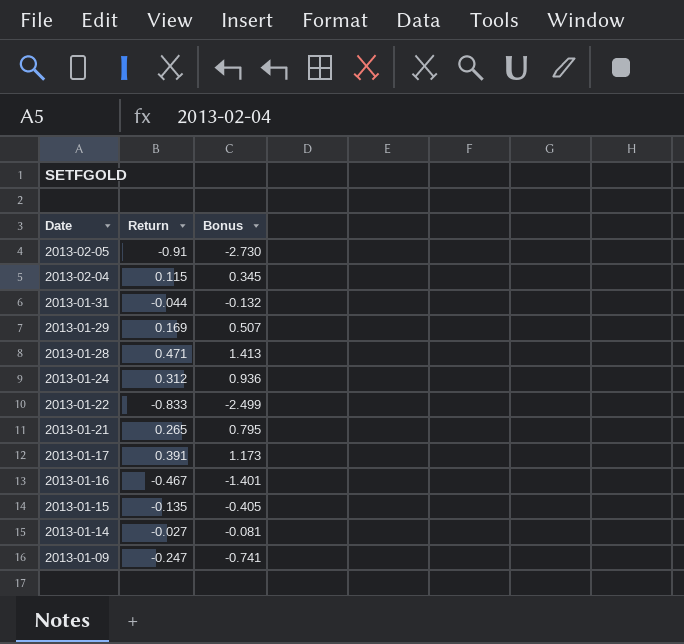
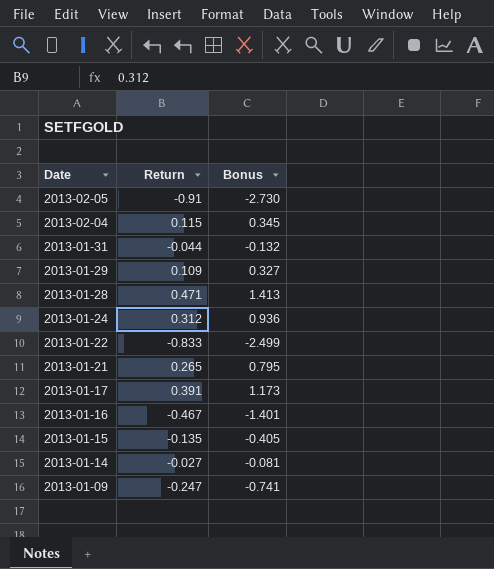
2013-01-29 | Return: 0.169 -> 0.109
2013-01-29 | Bonus: 0.507 -> 0.327

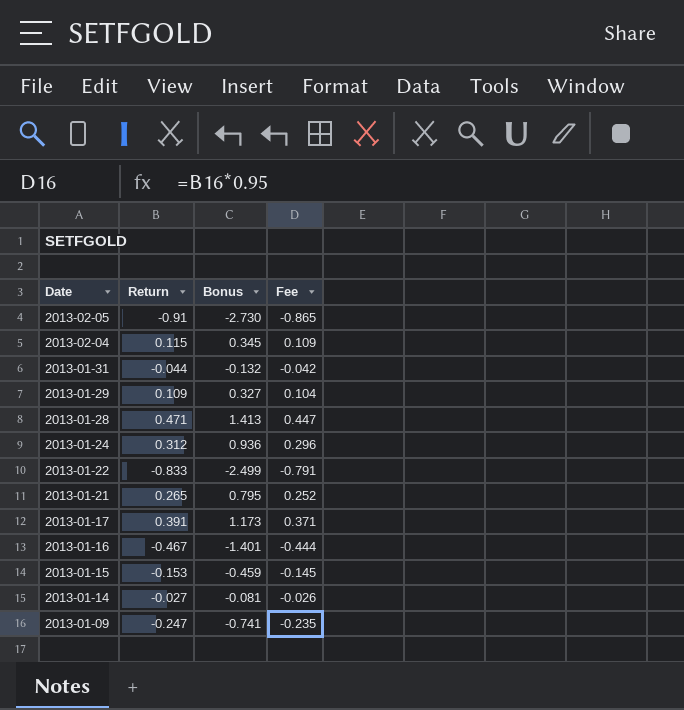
column Fee | formula: none -> [Return] * 0.95
2013-01-15 | Return: -0.135 -> -0.153
2013-01-15 | Bonus: -0.405 -> -0.459

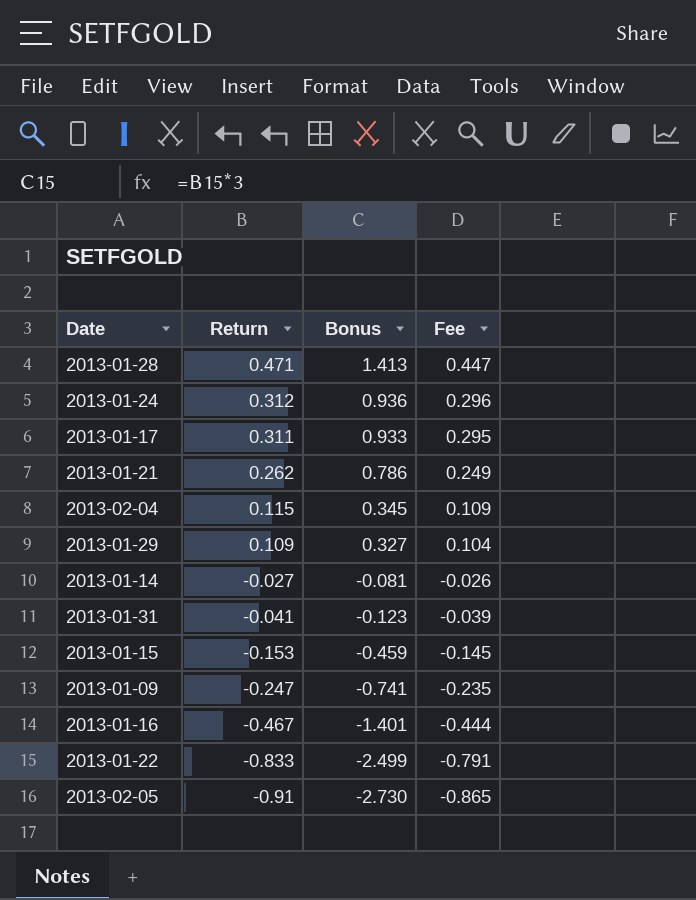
row order: Date descending -> Return descending
2013-01-17 | Return: 0.391 -> 0.311
2013-01-17 | Bonus: 1.173 -> 0.933
2013-01-17 | Fee: 0.371 -> 0.295
2013-01-21 | Return: 0.265 -> 0.262
2013-01-21 | Bonus: 0.795 -> 0.786
2013-01-21 | Fee: 0.252 -> 0.249
2013-01-31 | Return: -0.044 -> -0.041
2013-01-31 | Bonus: -0.132 -> -0.123
2013-01-31 | Fee: -0.042 -> -0.039

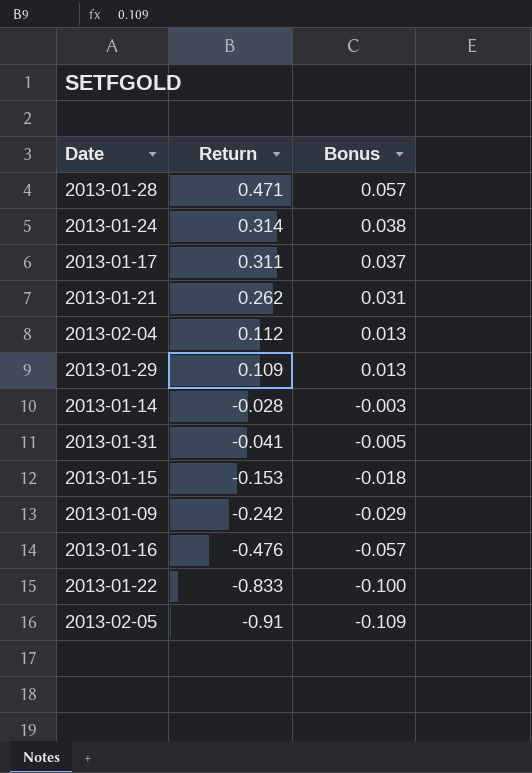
column Fee | formula: [Return] * 0.95 -> none
column Bonus | formula: [Return] * 3 -> [Return] * 0.12
2013-01-24 | Return: 0.312 -> 0.314
2013-02-04 | Return: 0.115 -> 0.112
2013-01-14 | Return: -0.027 -> -0.028
2013-01-09 | Return: -0.247 -> -0.242
2013-01-16 | Return: -0.467 -> -0.476

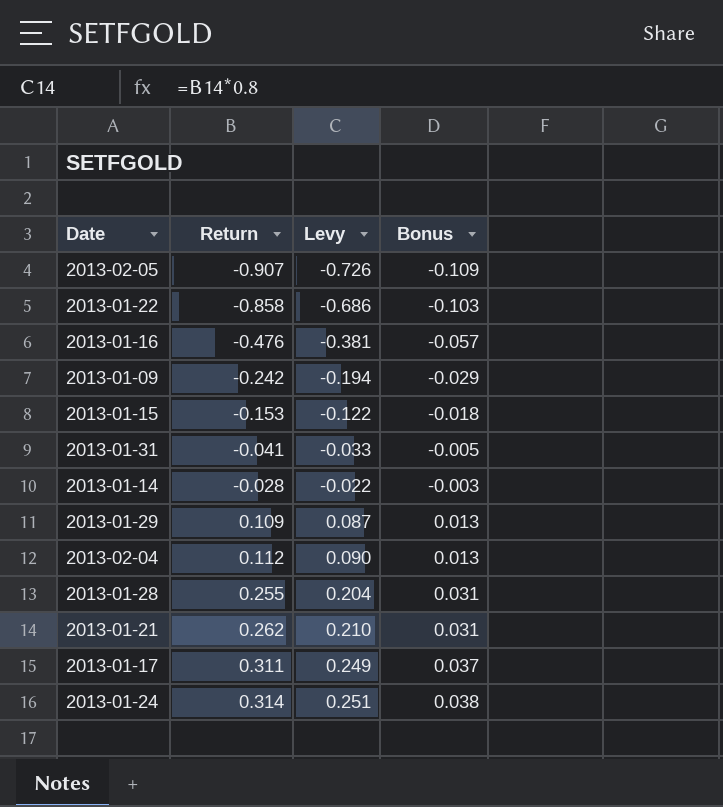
row order: Return descending -> Return ascending
column Levy | formula: none -> [Return] * 0.8
2013-02-05 | Return: -0.91 -> -0.907
2013-01-22 | Return: -0.833 -> -0.858
2013-01-22 | Bonus: -0.100 -> -0.103
2013-01-28 | Return: 0.471 -> 0.255
2013-01-28 | Bonus: 0.057 -> 0.031

